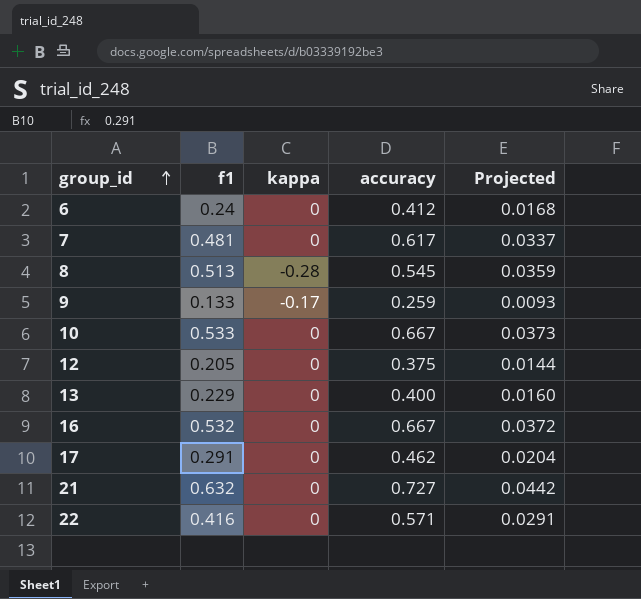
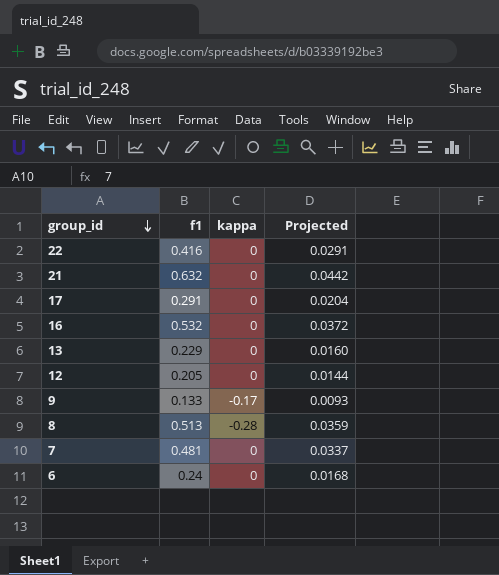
row order: group_id ascending -> group_id descending
column accuracy | position: 4 -> none
row 10: 0.533 | 0 | 0.667 | 0.0373 -> none

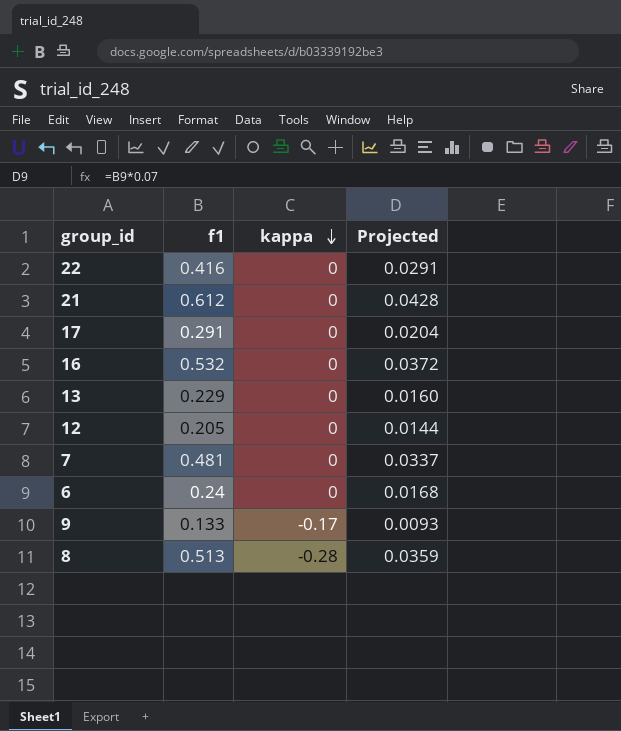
row order: group_id descending -> kappa descending
21 | f1: 0.632 -> 0.612
21 | Projected: 0.0442 -> 0.0428

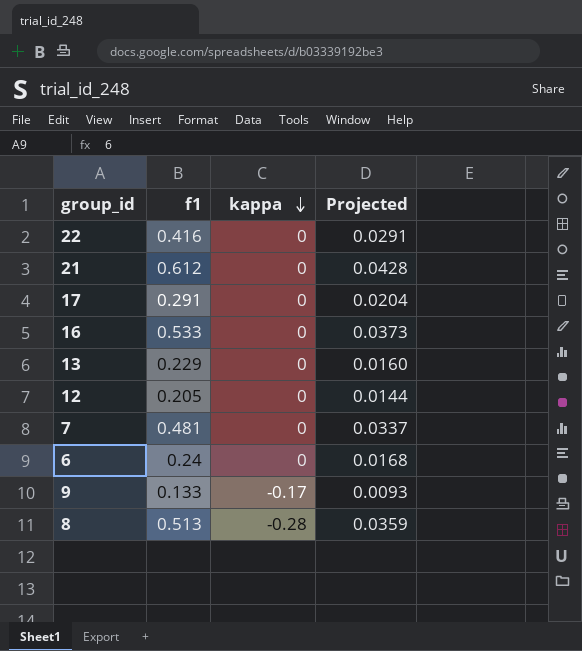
16 | f1: 0.532 -> 0.533
16 | Projected: 0.0372 -> 0.0373

